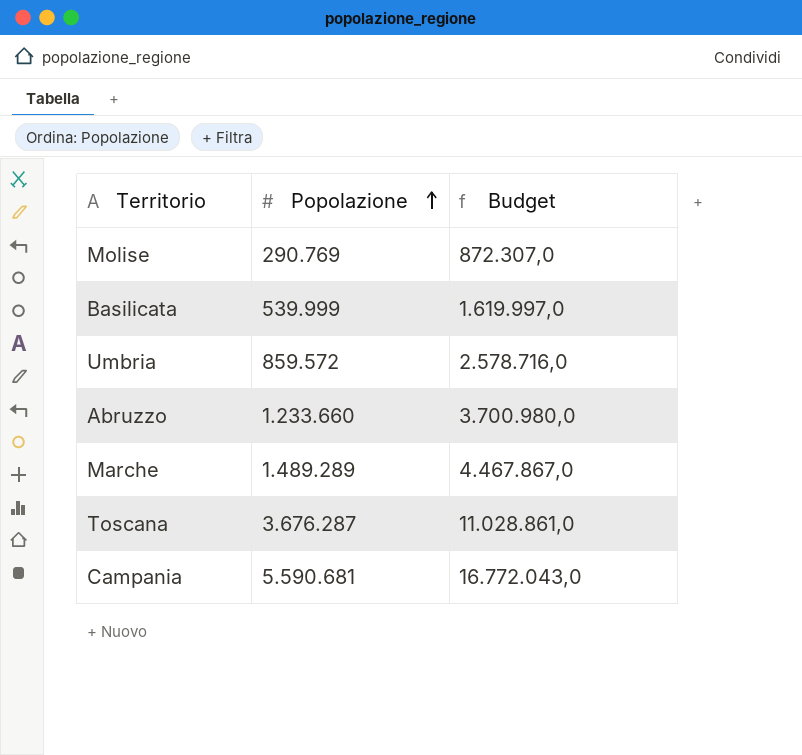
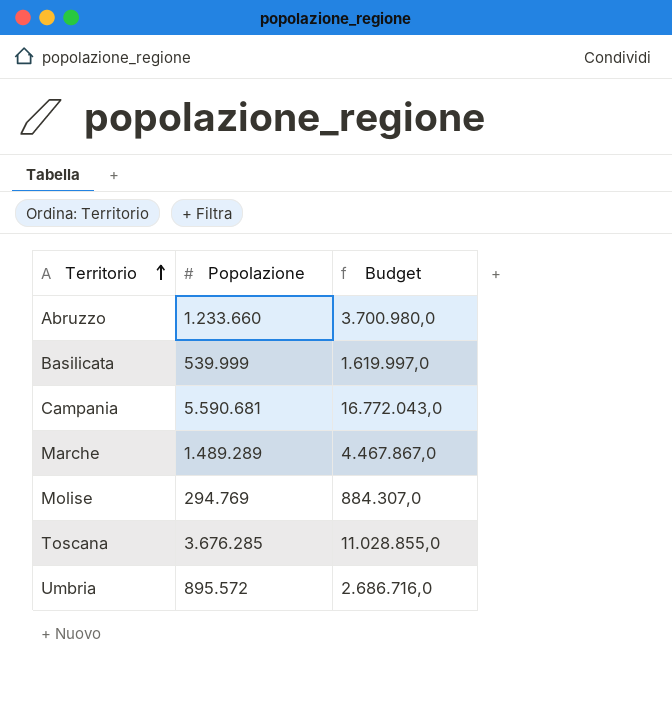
row order: Popolazione ascending -> Territorio ascending
Molise | Popolazione: 290.769 -> 294.769
Molise | Budget: 872.307,0 -> 884.307,0
Toscana | Popolazione: 3.676.287 -> 3.676.285
Toscana | Budget: 11.028.861,0 -> 11.028.855,0
Umbria | Popolazione: 859.572 -> 895.572
Umbria | Budget: 2.578.716,0 -> 2.686.716,0

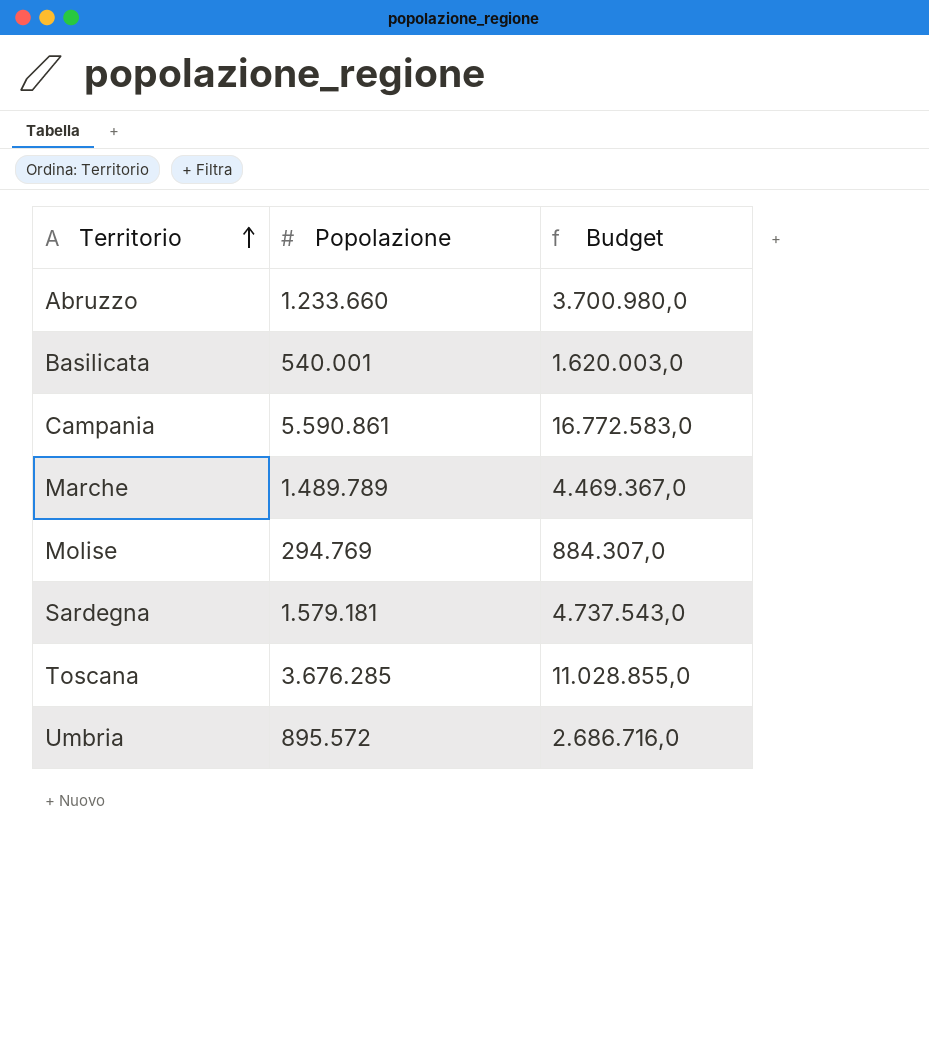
Basilicata | Popolazione: 539.999 -> 540.001
Basilicata | Budget: 1.619.997,0 -> 1.620.003,0
Campania | Popolazione: 5.590.681 -> 5.590.861
Campania | Budget: 16.772.043,0 -> 16.772.583,0
Marche | Popolazione: 1.489.289 -> 1.489.789
Marche | Budget: 4.467.867,0 -> 4.469.367,0
row Sardegna: none -> 1.579.181 | 4.737.543,0

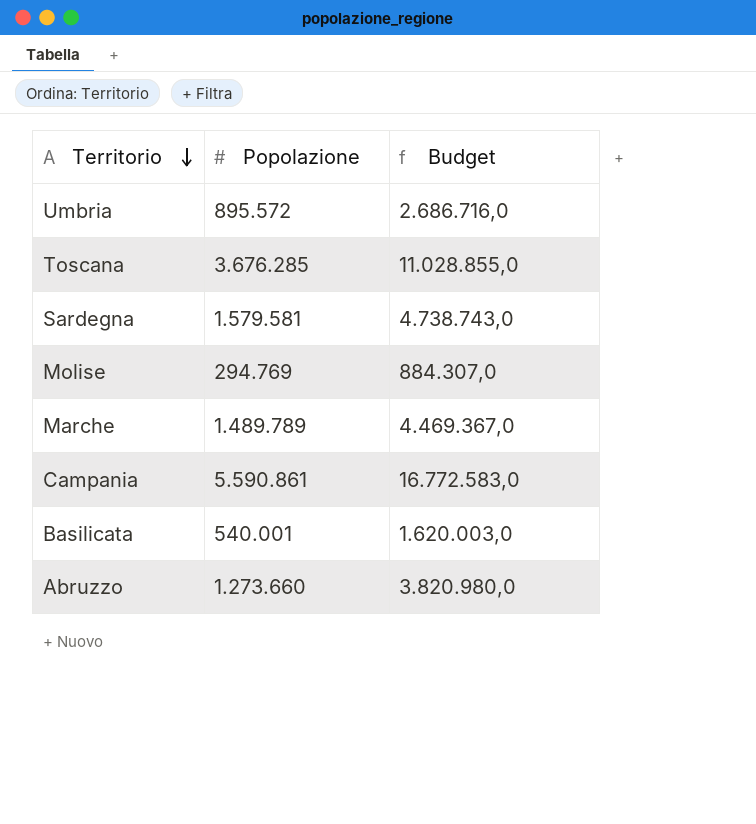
row order: Territorio ascending -> Territorio descending
Sardegna | Popolazione: 1.579.181 -> 1.579.581
Sardegna | Budget: 4.737.543,0 -> 4.738.743,0
Abruzzo | Popolazione: 1.233.660 -> 1.273.660
Abruzzo | Budget: 3.700.980,0 -> 3.820.980,0

